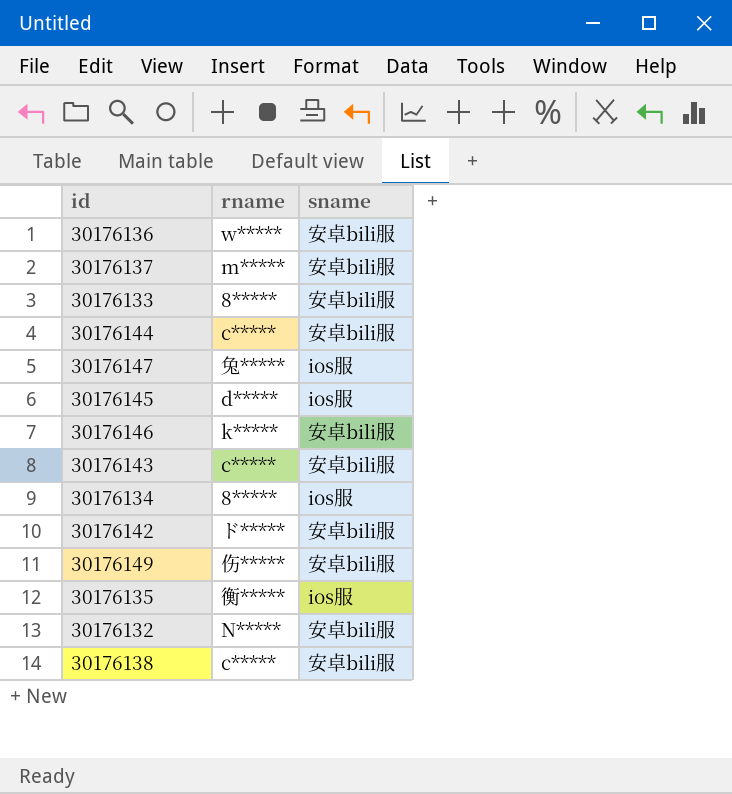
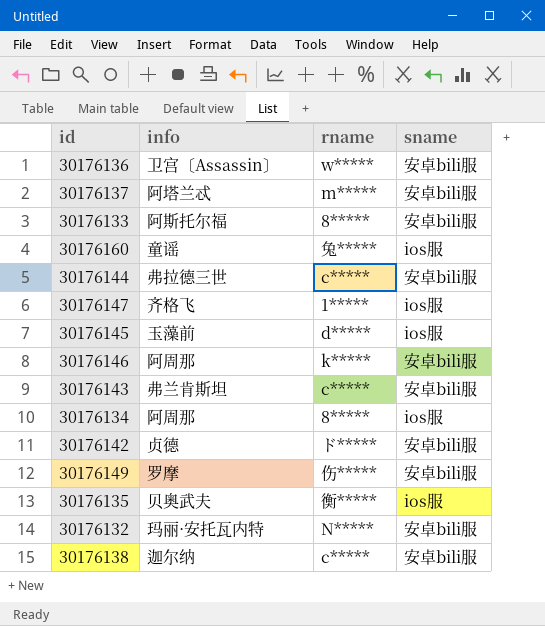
column info | position: none -> 2
row 30176160: none -> 童谣 | 兔***** | ios服
30176147 | rname: 兔***** -> 1*****

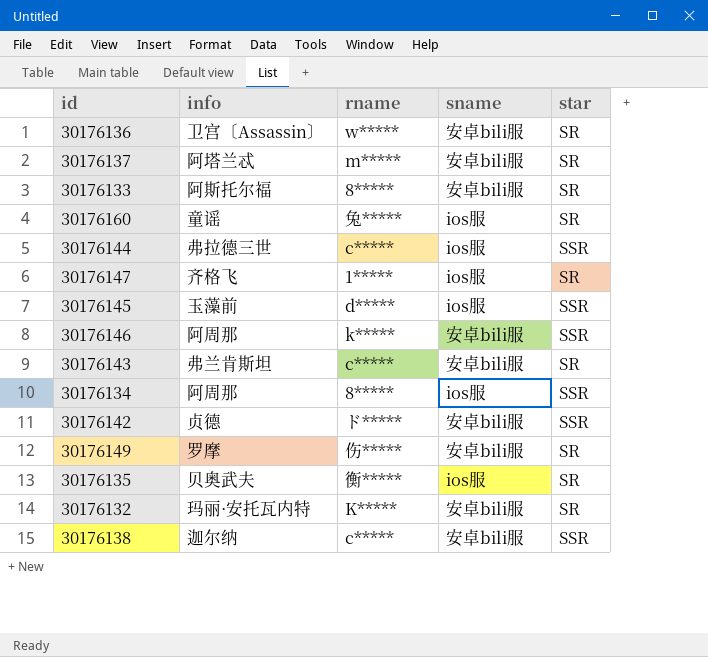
column star | position: none -> 5
30176144 | sname: 安卓bili服 -> ios服
30176132 | rname: N***** -> K*****

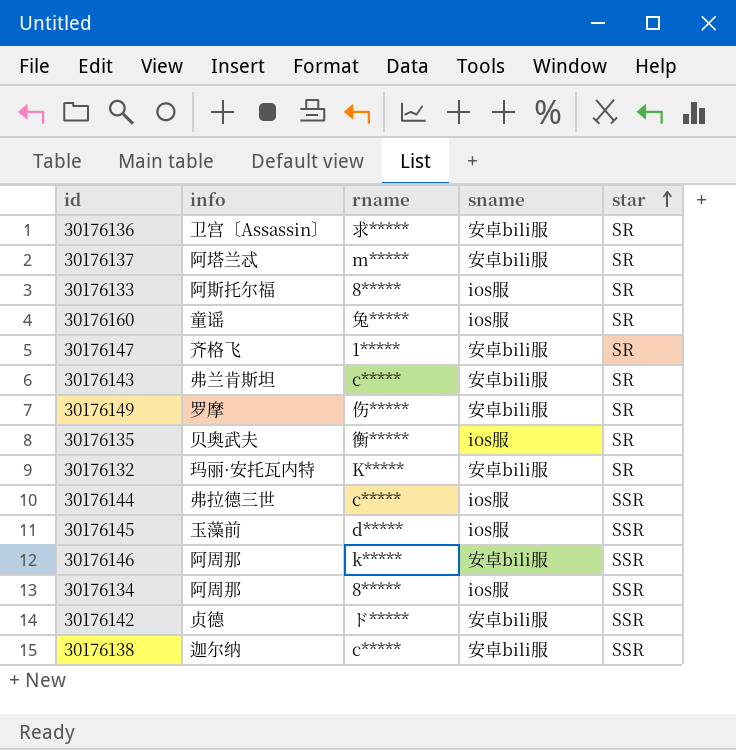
row order: none -> star ascending
30176136 | rname: w***** -> 求*****
30176133 | sname: 安卓bili服 -> ios服
30176147 | sname: ios服 -> 安卓bili服

